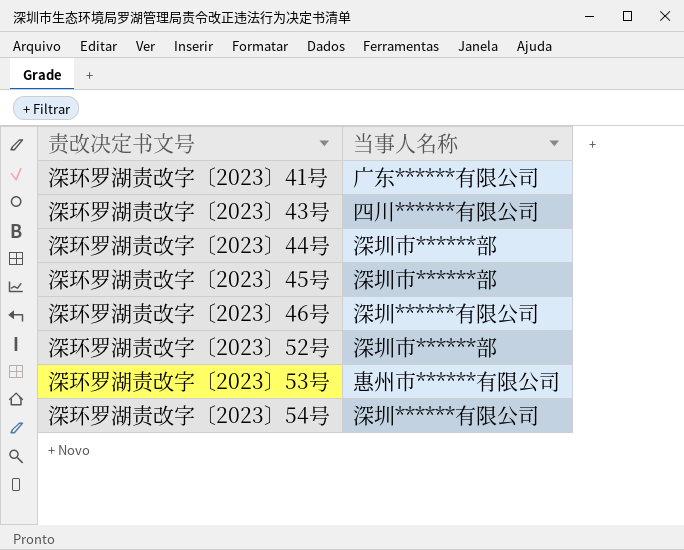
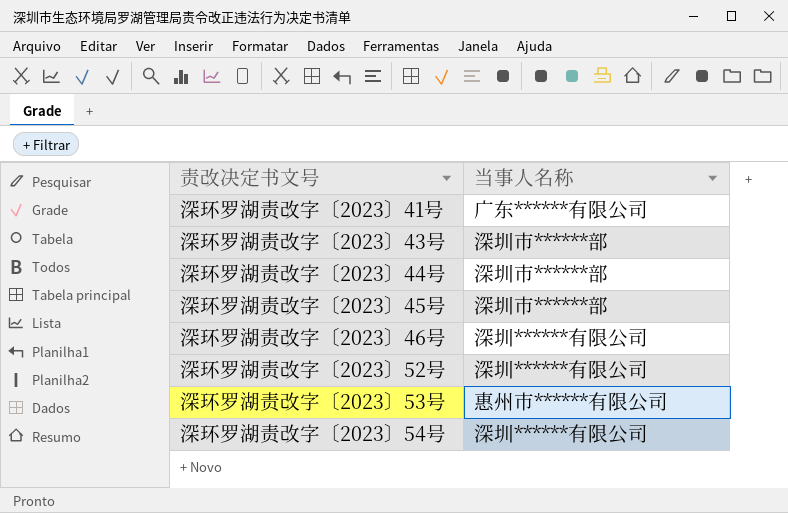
深环罗湖责改字〔2023〕43号 | 当事人名称: 四川******有限公司 -> 深圳市******部
深环罗湖责改字〔2023〕52号 | 当事人名称: 深圳市******部 -> 深圳******有限公司

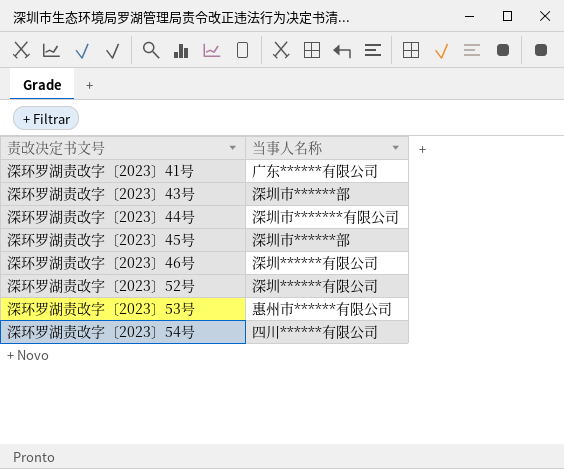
深环罗湖责改字〔2023〕44号 | 当事人名称: 深圳市******部 -> 深圳市*******有限公司
深环罗湖责改字〔2023〕54号 | 当事人名称: 深圳******有限公司 -> 四川******有限公司

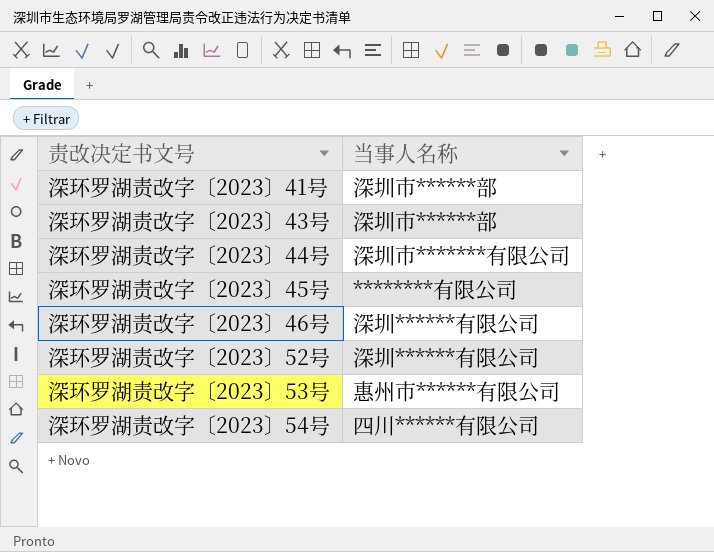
深环罗湖责改字〔2023〕41号 | 当事人名称: 广东******有限公司 -> 深圳市******部
深环罗湖责改字〔2023〕45号 | 当事人名称: 深圳市******部 -> ********有限公司

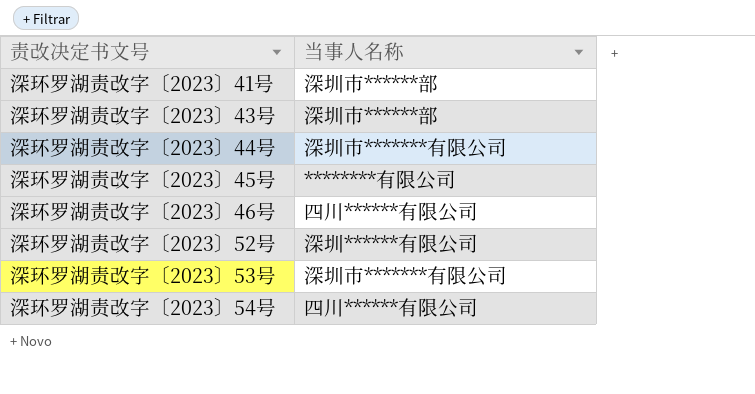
深环罗湖责改字〔2023〕46号 | 当事人名称: 深圳******有限公司 -> 四川******有限公司
深环罗湖责改字〔2023〕53号 | 当事人名称: 惠州市******有限公司 -> 深圳市*******有限公司

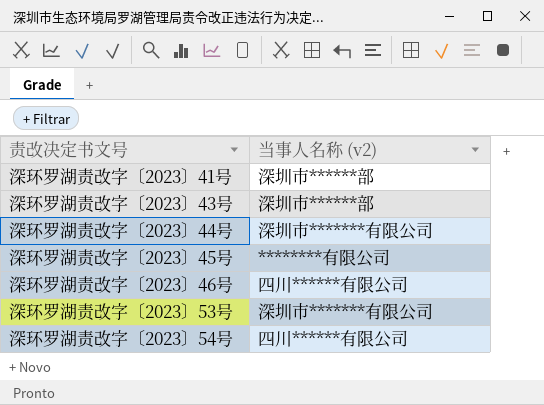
column name: 当事人名称 -> 当事人名称 (v2)
row 深环罗湖责改字〔2023〕52号: 深圳******有限公司 -> none

